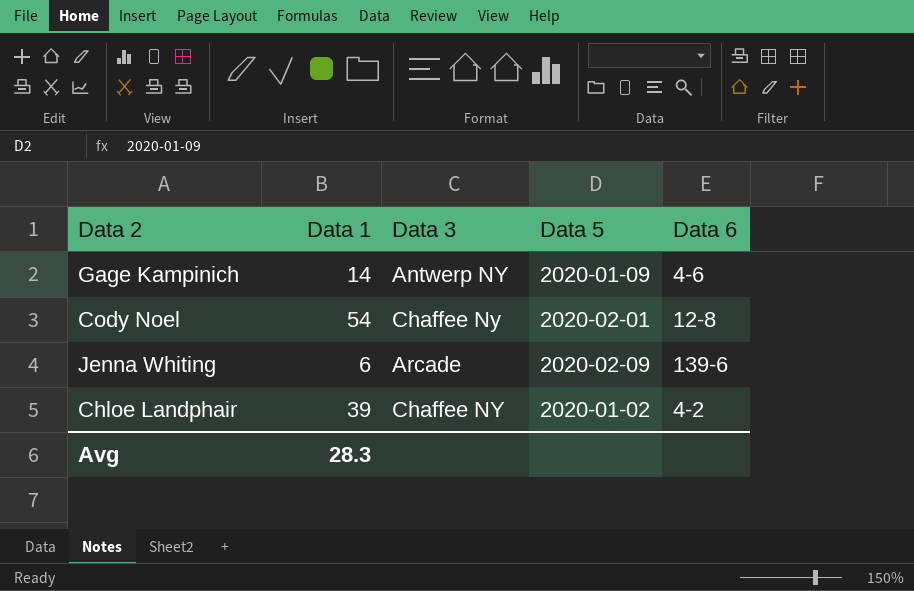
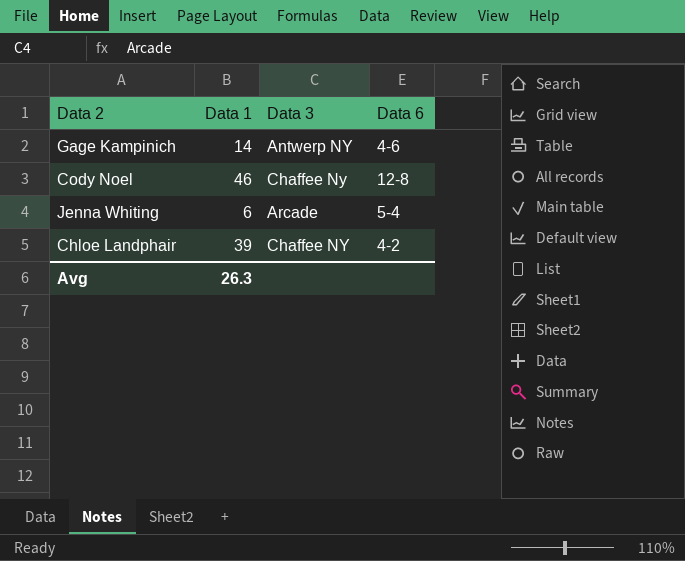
column Data 5 | position: 4 -> none
Cody Noel | Data 1: 54 -> 46
Jenna Whiting | Data 6: 139-6 -> 5-4
Avg | Data 1: 28.3 -> 26.3

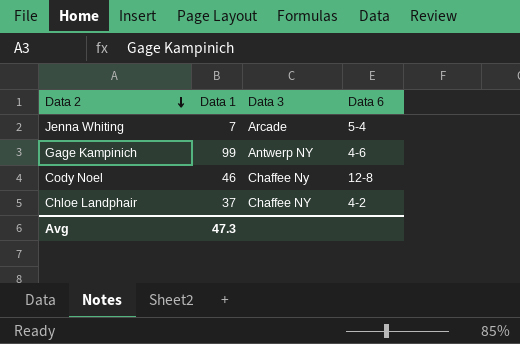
row order: none -> Data 2 descending
Jenna Whiting | Data 1: 6 -> 7
Gage Kampinich | Data 1: 14 -> 99
Chloe Landphair | Data 1: 39 -> 37
Avg | Data 1: 26.3 -> 47.3

